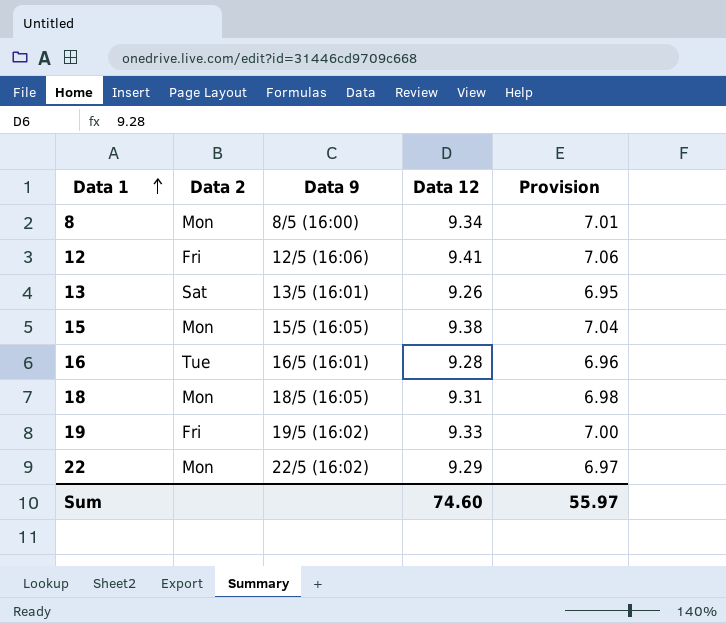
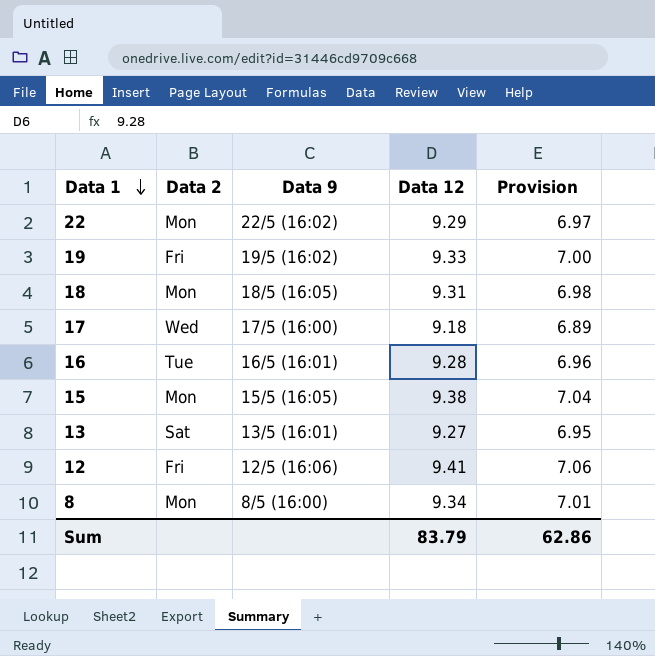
row order: Data 1 ascending -> Data 1 descending
row 17: none -> Wed | 17/5 (16:00) | 9.18 | 6.89
13 | Data 12: 9.26 -> 9.27
Sum | Data 12: 74.60 -> 83.79
Sum | Provision: 55.97 -> 62.86

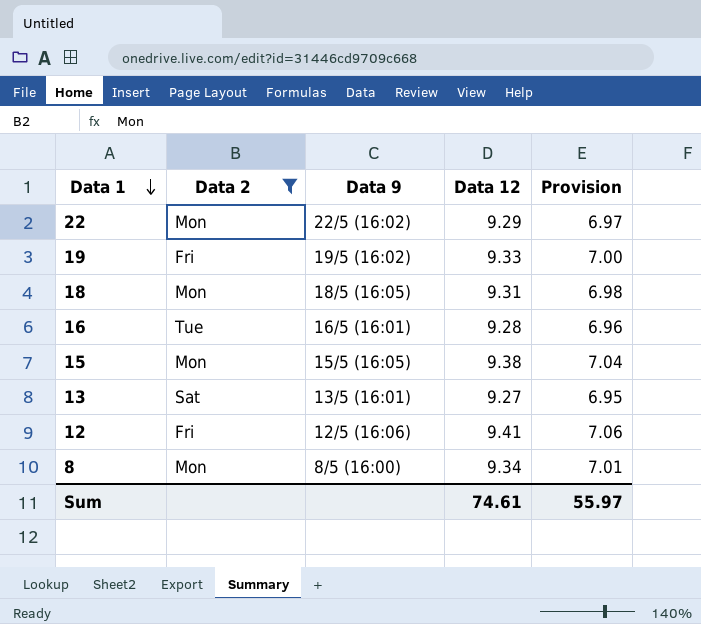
filter: none -> Data 2 != Wed
Sum | Data 12: 83.79 -> 74.61
Sum | Provision: 62.86 -> 55.97

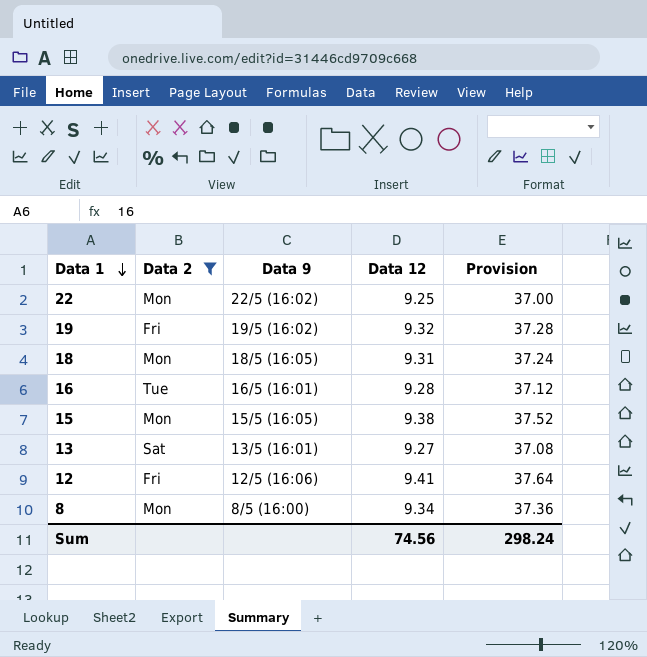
column Provision | formula: [Data 12] * 0.75 -> [Data 12] * 4
22 | Data 12: 9.29 -> 9.25
19 | Data 12: 9.33 -> 9.32
Sum | Data 12: 74.61 -> 74.56
Sum | Provision: 55.97 -> 298.24

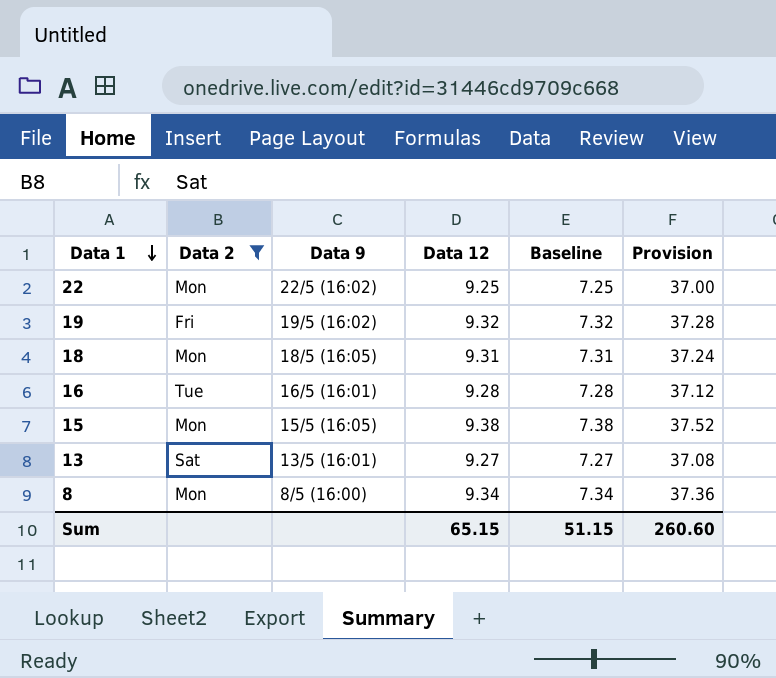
column Baseline | formula: none -> [Data 12] - 2
row 12: Fri | 12/5 (16:06) | 9.41 | 37.64 -> none
Sum | Data 12: 74.56 -> 65.15
Sum | Provision: 298.24 -> 260.60

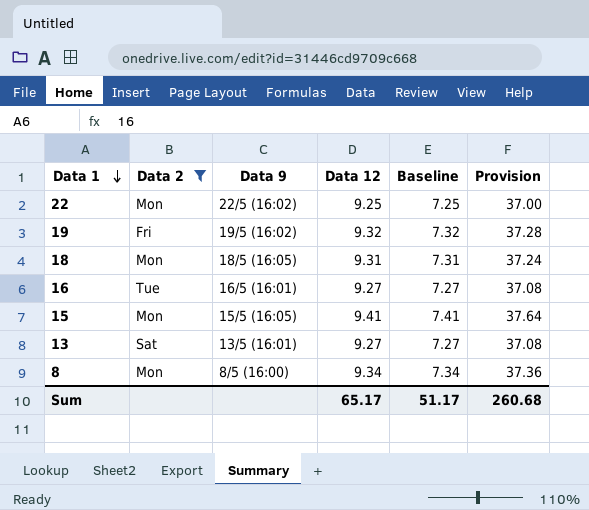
16 | Data 12: 9.28 -> 9.27
16 | Baseline: 7.28 -> 7.27
16 | Provision: 37.12 -> 37.08
15 | Data 12: 9.38 -> 9.41
15 | Baseline: 7.38 -> 7.41
15 | Provision: 37.52 -> 37.64
Sum | Data 12: 65.15 -> 65.17
Sum | Baseline: 51.15 -> 51.17
Sum | Provision: 260.60 -> 260.68

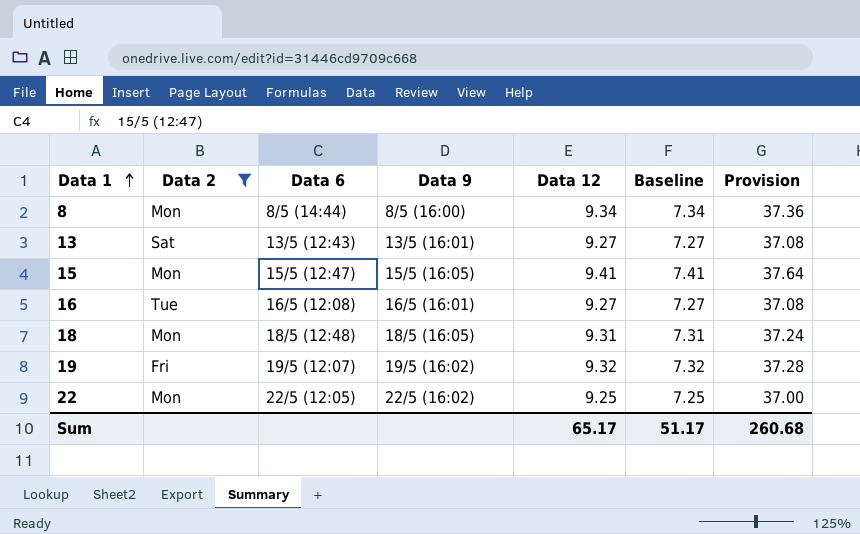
row order: Data 1 descending -> Data 1 ascending
column Data 6 | position: none -> 3

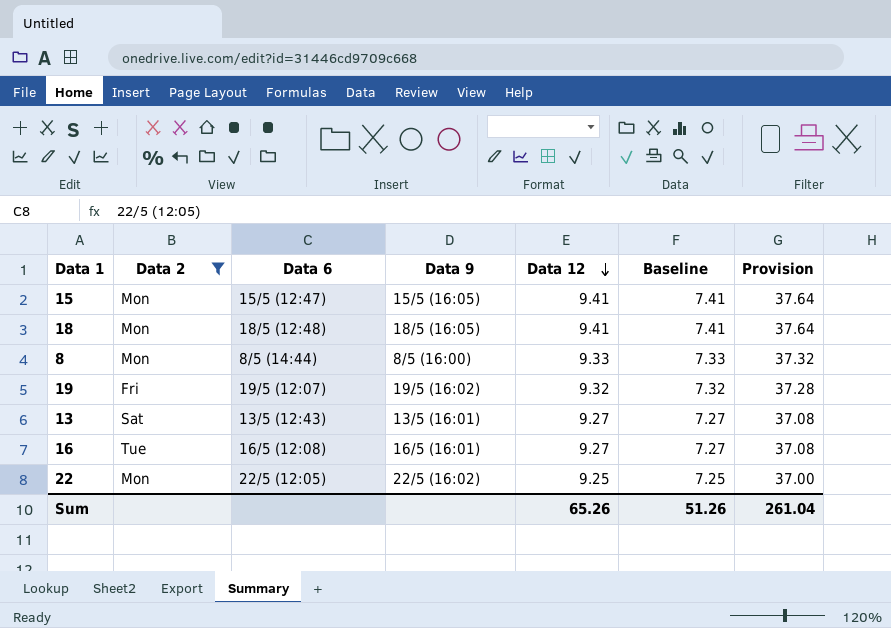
row order: Data 1 ascending -> Data 12 descending
18 | Data 12: 9.31 -> 9.41
18 | Baseline: 7.31 -> 7.41
18 | Provision: 37.24 -> 37.64
8 | Data 12: 9.34 -> 9.33
8 | Baseline: 7.34 -> 7.33
8 | Provision: 37.36 -> 37.32
Sum | Data 12: 65.17 -> 65.26
Sum | Baseline: 51.17 -> 51.26
Sum | Provision: 260.68 -> 261.04

